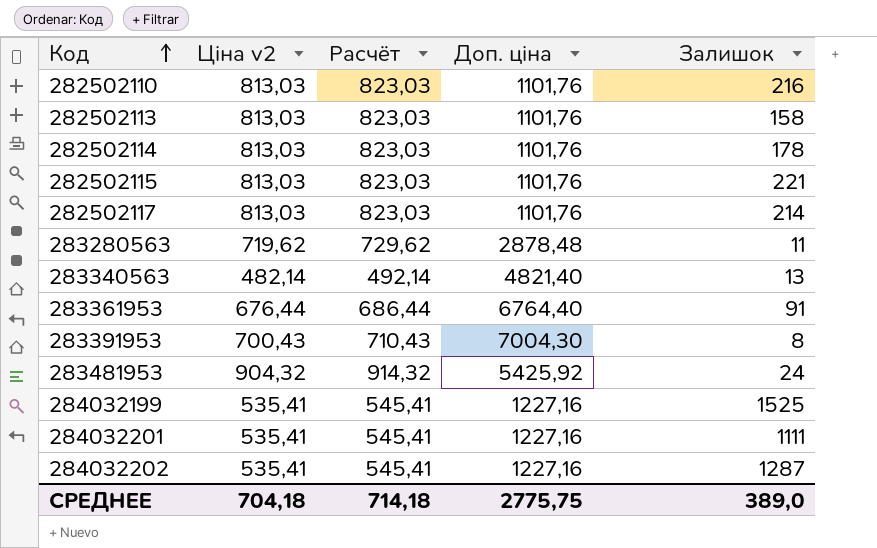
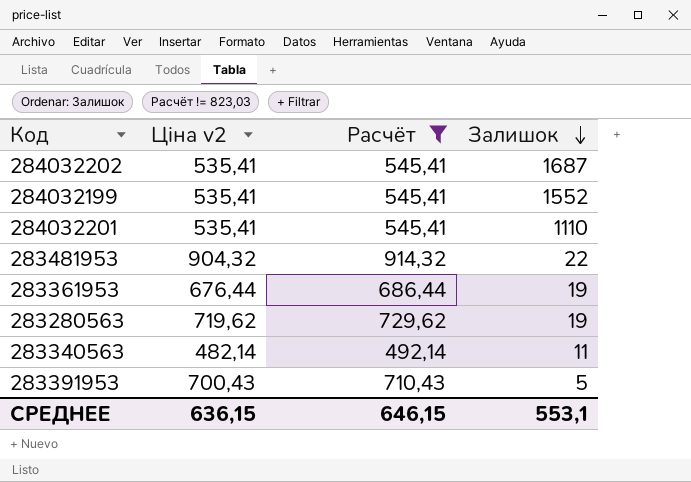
filter: none -> Расчёт != 823,03
row order: Код ascending -> Залишок descending
column Доп. ціна | position: 4 -> none
284032202 | Залишок: 1287 -> 1687
284032199 | Залишок: 1525 -> 1552
284032201 | Залишок: 1111 -> 1110
283481953 | Залишок: 24 -> 22
283361953 | Залишок: 91 -> 19
283280563 | Залишок: 11 -> 19
283340563 | Залишок: 13 -> 11
283391953 | Залишок: 8 -> 5
СРЕДНЕЕ | Ціна v2: 704,18 -> 636,15
СРЕДНЕЕ | Расчёт: 714,18 -> 646,15
СРЕДНЕЕ | Залишок: 389,0 -> 553,1

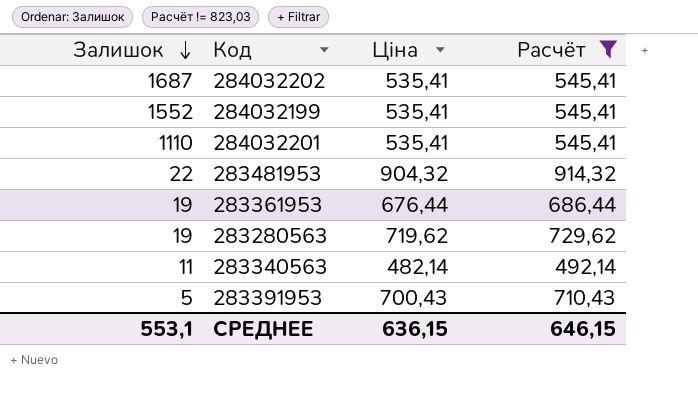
column Залишок | position: 4 -> 1
column name: Ціна v2 -> Ціна

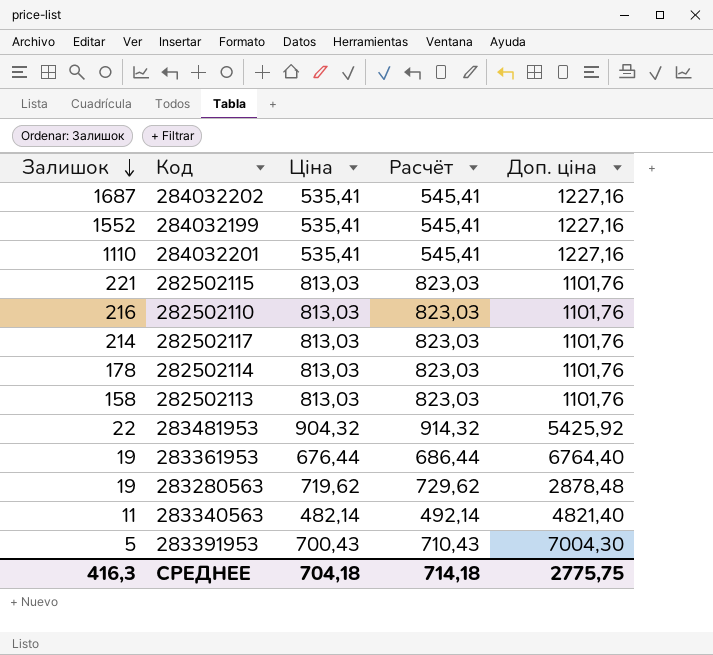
filter: Расчёт != 823,03 -> none
column Доп. ціна | position: none -> 5
СРЕДНЕЕ | Залишок: 553,1 -> 416,3
СРЕДНЕЕ | Ціна: 636,15 -> 704,18
СРЕДНЕЕ | Расчёт: 646,15 -> 714,18

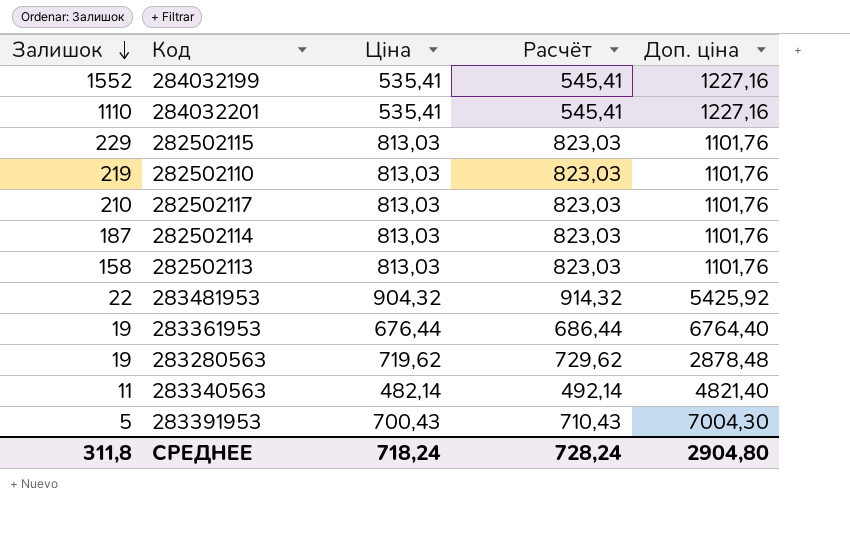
row 284032202: 1687 | 535,41 | 545,41 | 1227,16 -> none
282502115 | Залишок: 221 -> 229
282502110 | Залишок: 216 -> 219
282502117 | Залишок: 214 -> 210
282502114 | Залишок: 178 -> 187
СРЕДНЕЕ | Залишок: 416,3 -> 311,8
СРЕДНЕЕ | Ціна: 704,18 -> 718,24
СРЕДНЕЕ | Расчёт: 714,18 -> 728,24
СРЕДНЕЕ | Доп. ціна: 2775,75 -> 2904,80

